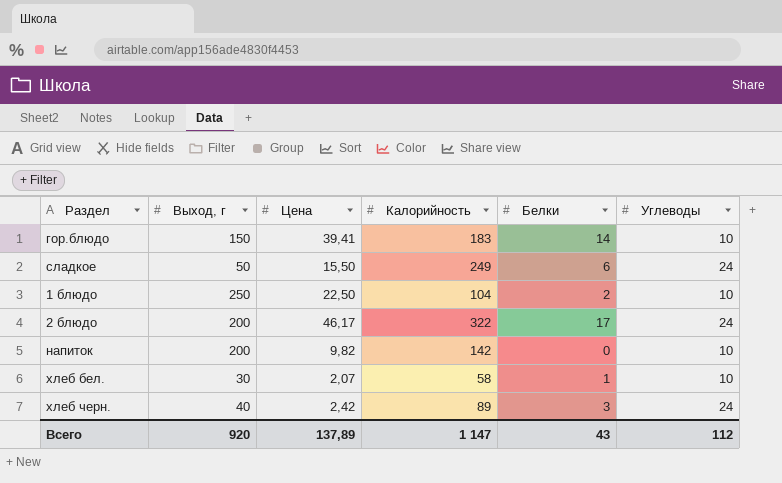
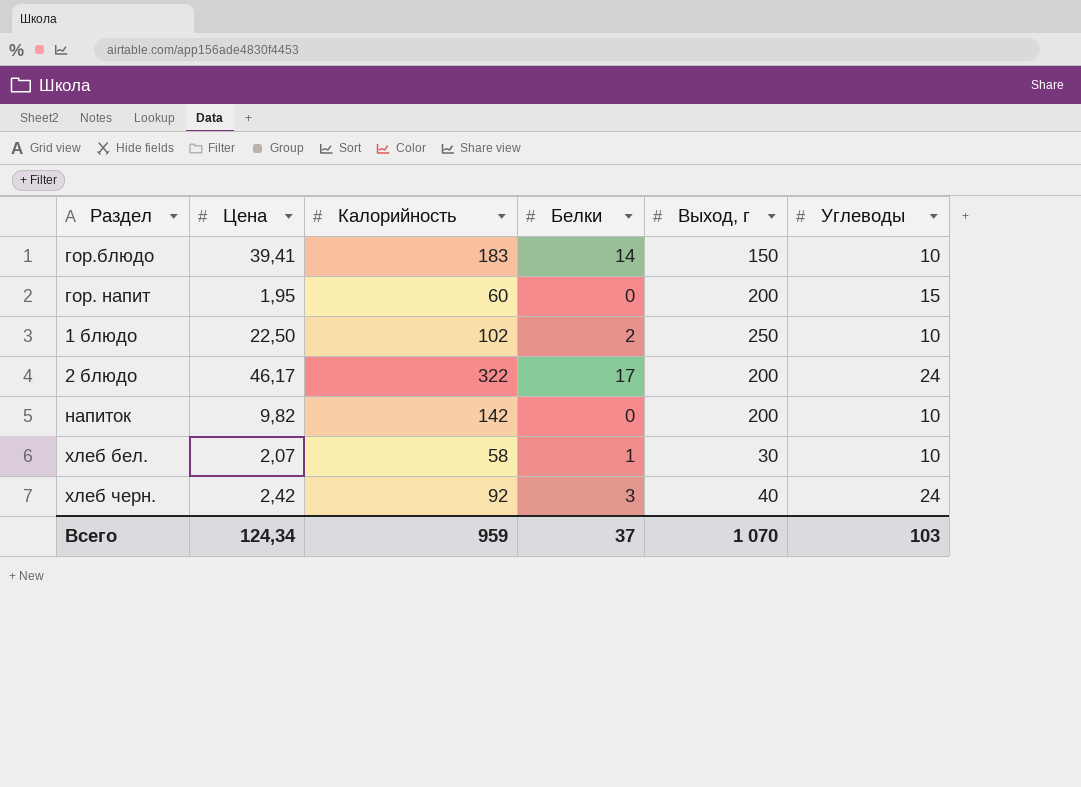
column Выход, г | position: 2 -> 5
row сладкое: 50 | 15,50 | 249 | 6 | 24 -> none
row гор. напит: none -> 1,95 | 60 | 0 | 200 | 15
1 блюдо | Калорийность: 104 -> 102
хлеб черн. | Калорийность: 89 -> 92
Всего | Цена: 137,89 -> 124,34
Всего | Калорийность: 1 147 -> 959
Всего | Белки: 43 -> 37
Всего | Выход, г: 920 -> 1 070
Всего | Углеводы: 112 -> 103

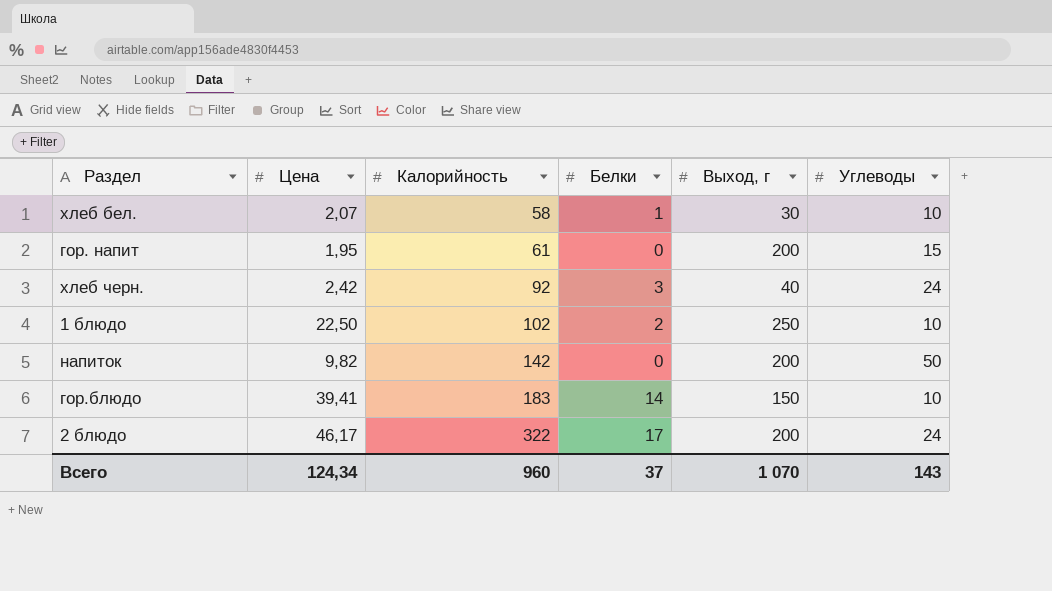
row order: none -> Калорийность ascending
гор. напит | Калорийность: 60 -> 61
напиток | Углеводы: 10 -> 50
Всего | Калорийность: 959 -> 960
Всего | Углеводы: 103 -> 143

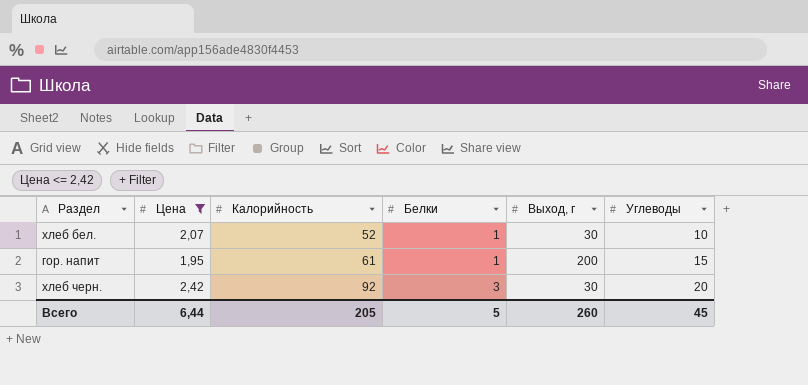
filter: none -> Цена <= 2,42
хлеб бел. | Калорийность: 58 -> 52
гор. напит | Белки: 0 -> 1
хлеб черн. | Выход, г: 40 -> 30
хлеб черн. | Углеводы: 24 -> 20
Всего | Цена: 124,34 -> 6,44
Всего | Калорийность: 960 -> 205
Всего | Белки: 37 -> 5
Всего | Выход, г: 1 070 -> 260
Всего | Углеводы: 143 -> 45

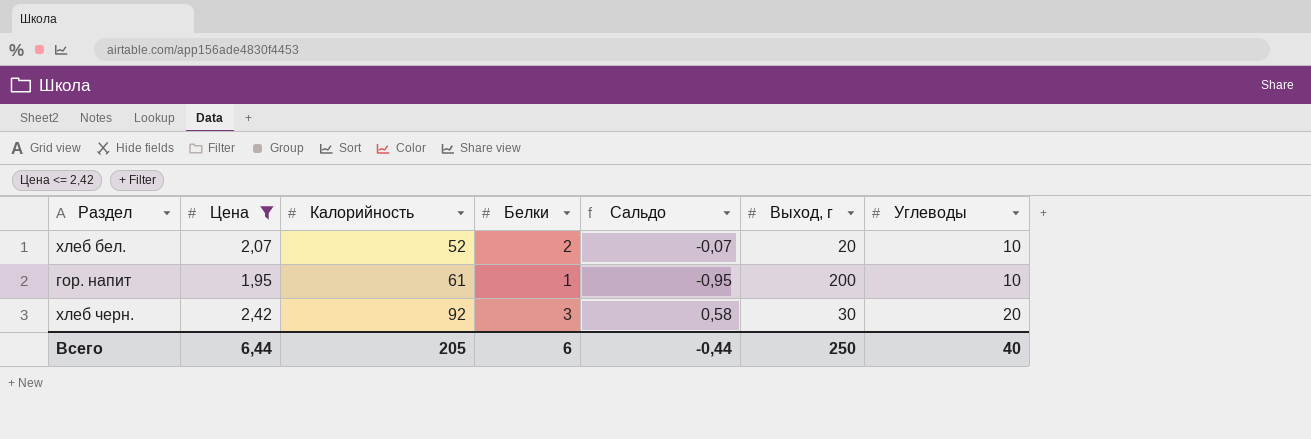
column Сальдо | formula: none -> [Белки] - [Цена]
хлеб бел. | Белки: 1 -> 2
хлеб бел. | Выход, г: 30 -> 20
гор. напит | Углеводы: 15 -> 10
Всего | Белки: 5 -> 6
Всего | Выход, г: 260 -> 250
Всего | Углеводы: 45 -> 40

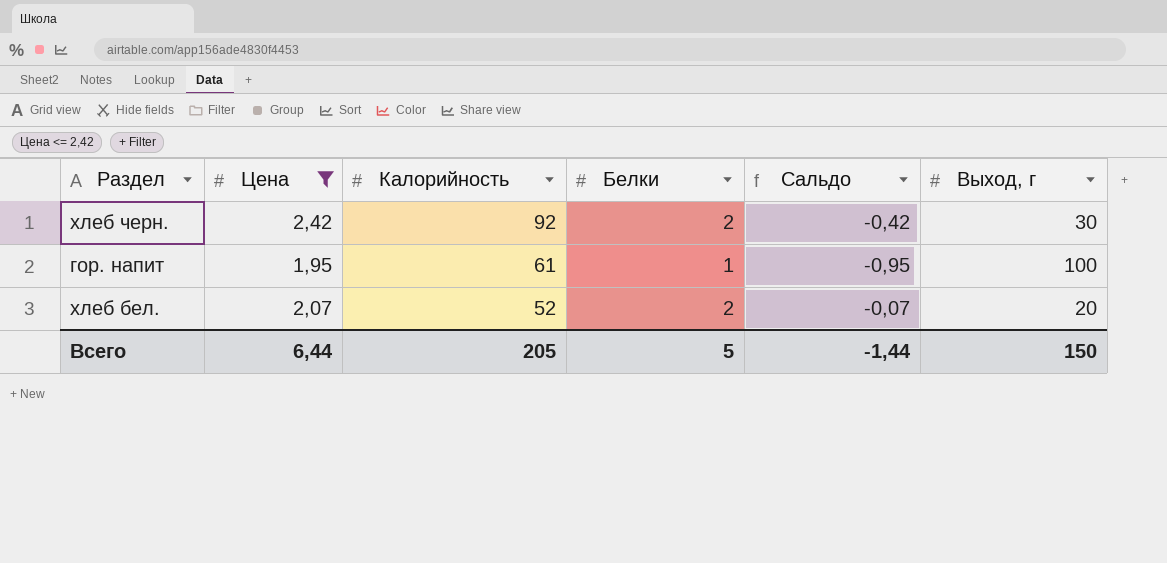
row order: Калорийность ascending -> Калорийность descending
column Углеводы | position: 7 -> none
хлеб черн. | Белки: 3 -> 2
хлеб черн. | Сальдо: 0,58 -> -0,42
гор. напит | Выход, г: 200 -> 100
Всего | Белки: 6 -> 5
Всего | Сальдо: -0,44 -> -1,44
Всего | Выход, г: 250 -> 150

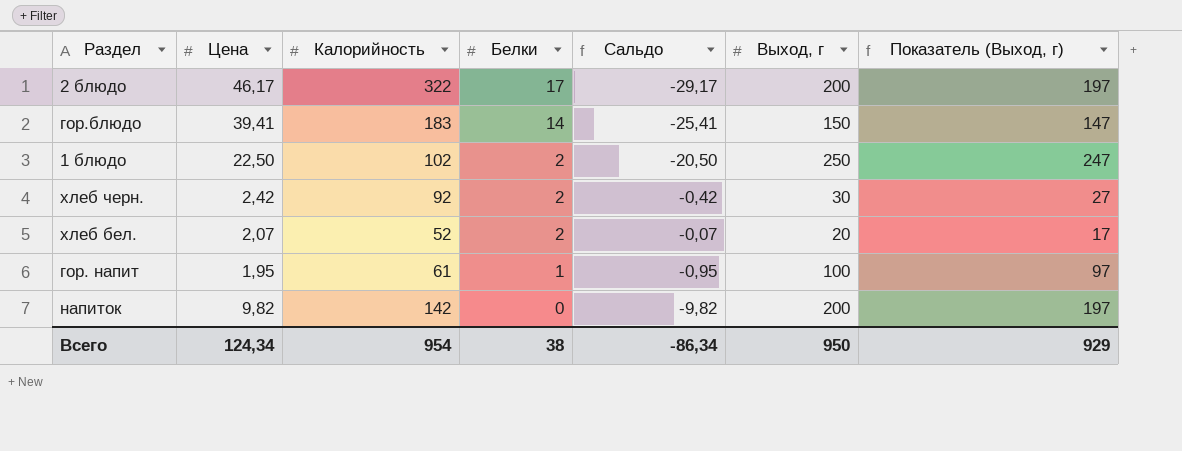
filter: Цена <= 2,42 -> none
row order: Калорийность descending -> Белки descending
column Показатель (Выход, г) | formula: none -> [Выход, г] - 3
Всего | Цена: 6,44 -> 124,34
Всего | Калорийность: 205 -> 954
Всего | Белки: 5 -> 38
Всего | Сальдо: -1,44 -> -86,34
Всего | Выход, г: 150 -> 950

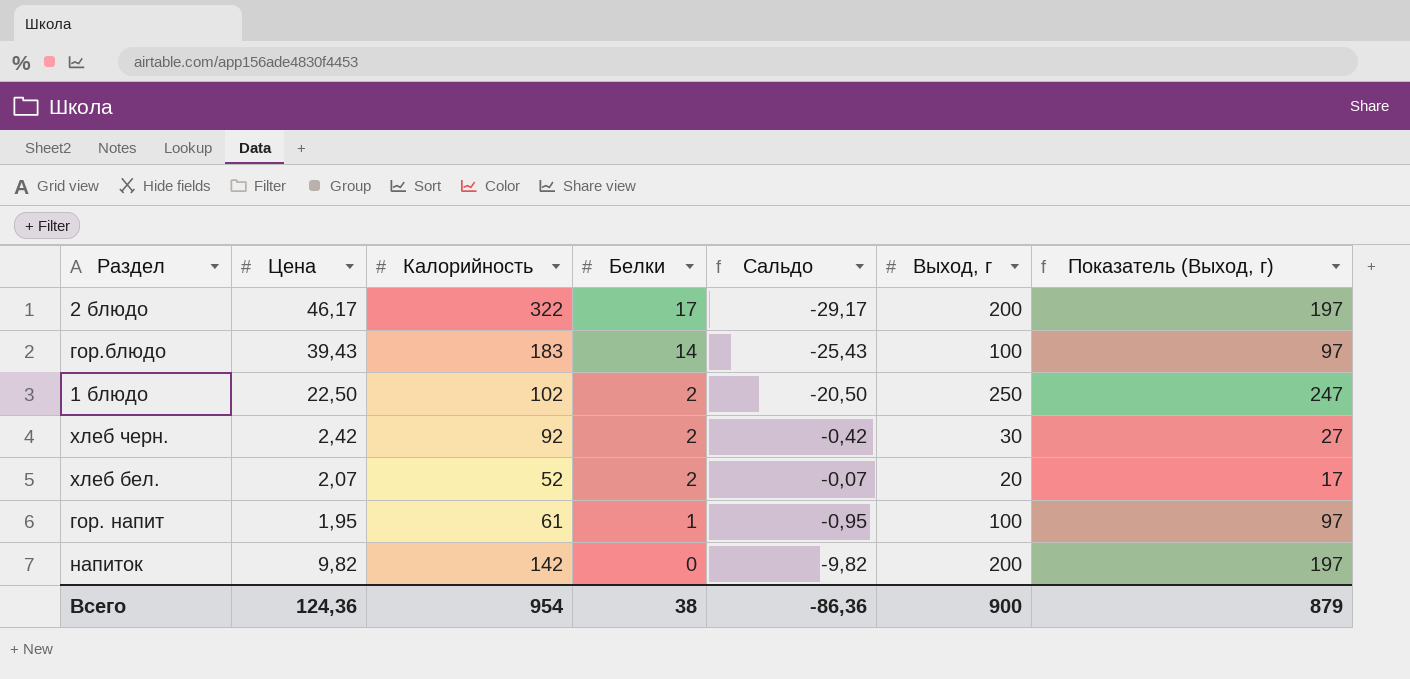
гор.блюдо | Цена: 39,41 -> 39,43
гор.блюдо | Сальдо: -25,41 -> -25,43
гор.блюдо | Выход, г: 150 -> 100
гор.блюдо | Показатель (Выход, г): 147 -> 97
Всего | Цена: 124,34 -> 124,36
Всего | Сальдо: -86,34 -> -86,36
Всего | Выход, г: 950 -> 900
Всего | Показатель (Выход, г): 929 -> 879

